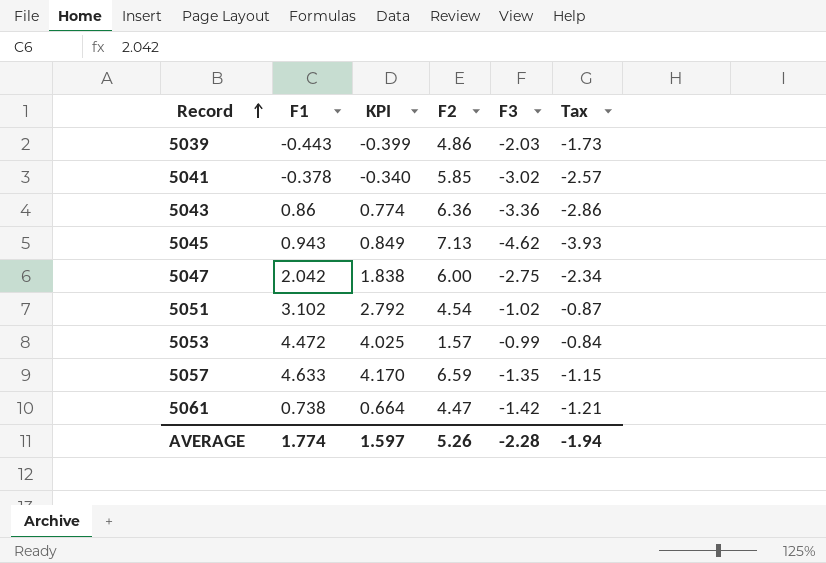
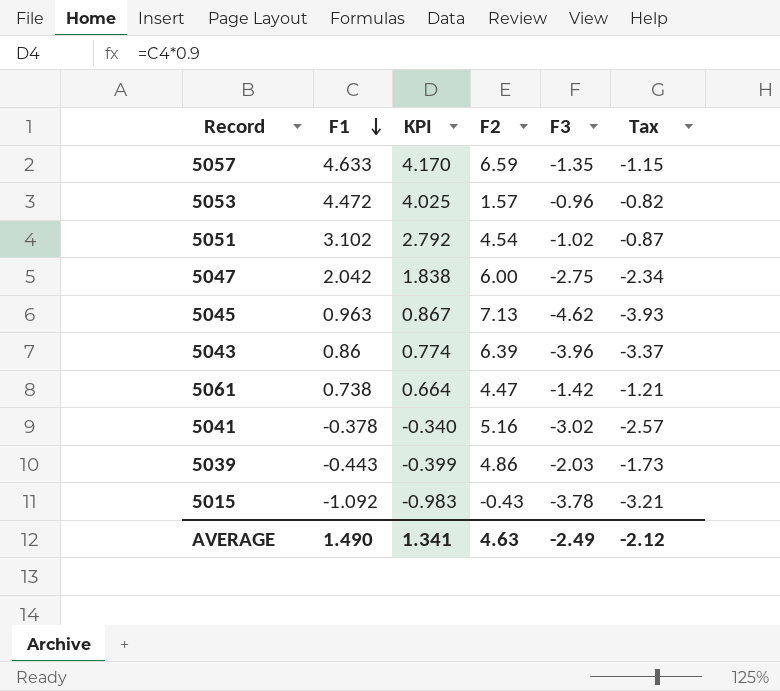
row order: Record ascending -> F1 descending
5053 | F3: -0.99 -> -0.96
5053 | Tax: -0.84 -> -0.82
5045 | F1: 0.943 -> 0.963
5045 | KPI: 0.849 -> 0.867
5043 | F2: 6.36 -> 6.39
5043 | F3: -3.36 -> -3.96
5043 | Tax: -2.86 -> -3.37
5041 | F2: 5.85 -> 5.16
row 5015: none -> -1.092 | -0.983 | -0.43 | -3.78 | -3.21
AVERAGE | F1: 1.774 -> 1.490
AVERAGE | KPI: 1.597 -> 1.341
AVERAGE | F2: 5.26 -> 4.63
AVERAGE | F3: -2.28 -> -2.49
AVERAGE | Tax: -1.94 -> -2.12

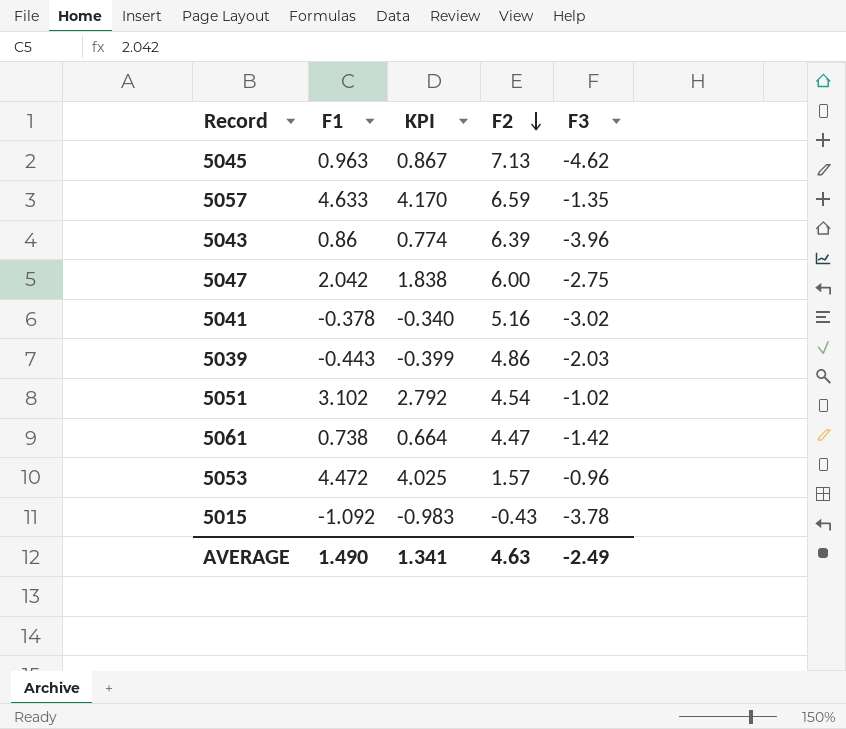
row order: F1 descending -> F2 descending
column Tax | formula: [F3] * 0.85 -> none

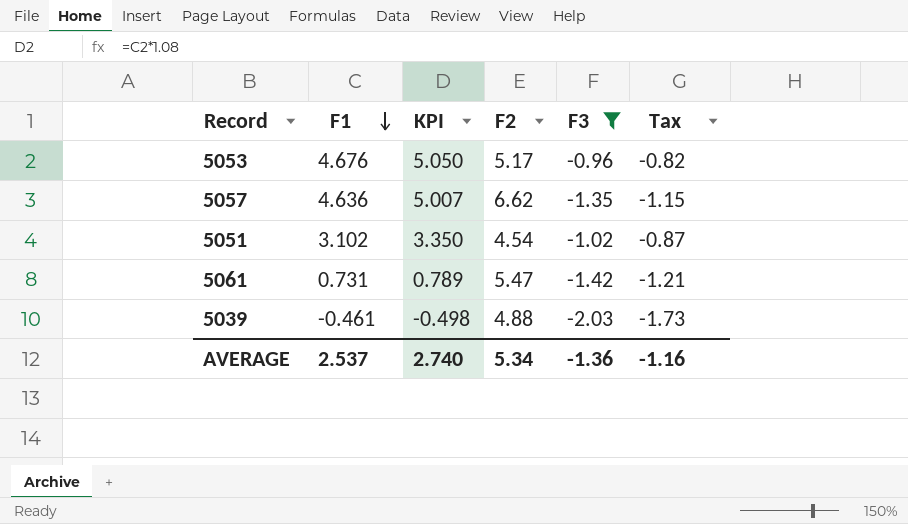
filter: none -> F3 >= -2.03
row order: F2 descending -> F1 descending
column KPI | formula: [F1] * 0.9 -> [F1] * 1.08
column Tax | formula: none -> [F3] * 0.85
5053 | F1: 4.472 -> 4.676
5053 | F2: 1.57 -> 5.17
5057 | F1: 4.633 -> 4.636
5057 | F2: 6.59 -> 6.62
5061 | F1: 0.738 -> 0.731
5061 | F2: 4.47 -> 5.47
5039 | F1: -0.443 -> -0.461
5039 | F2: 4.86 -> 4.88
AVERAGE | F1: 1.490 -> 2.537
AVERAGE | KPI: 1.341 -> 2.740
AVERAGE | F2: 4.63 -> 5.34
AVERAGE | F3: -2.49 -> -1.36

